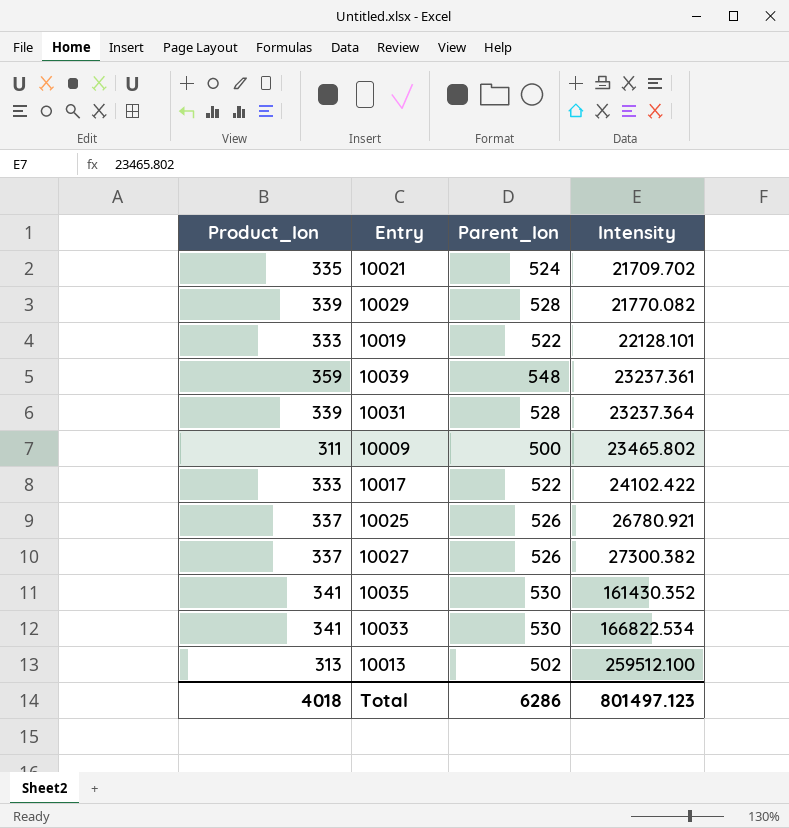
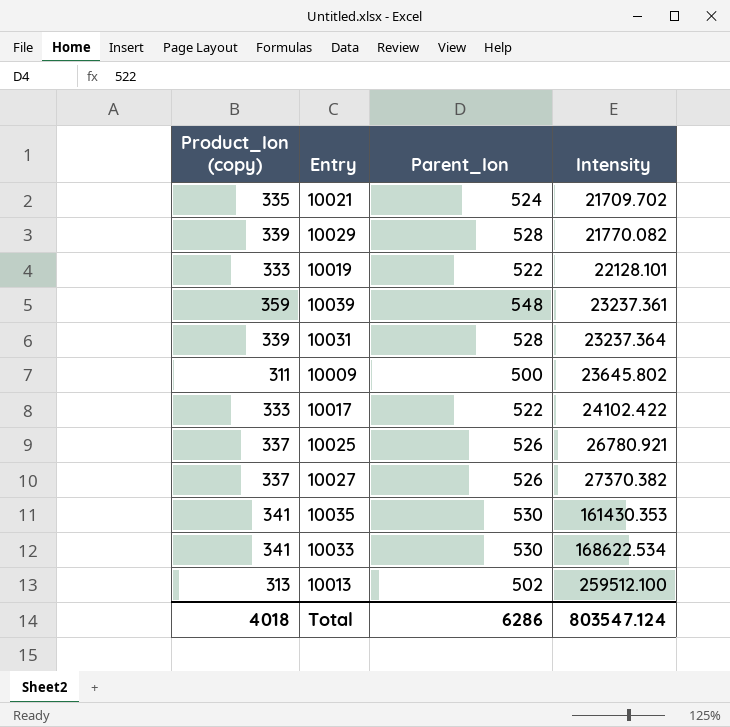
column name: Product_Ion -> Product_Ion (copy)
10009 | Intensity: 23465.802 -> 23645.802
10027 | Intensity: 27300.382 -> 27370.382
10035 | Intensity: 161430.352 -> 161430.353
10033 | Intensity: 166822.534 -> 168622.534
Total | Intensity: 801497.123 -> 803547.124

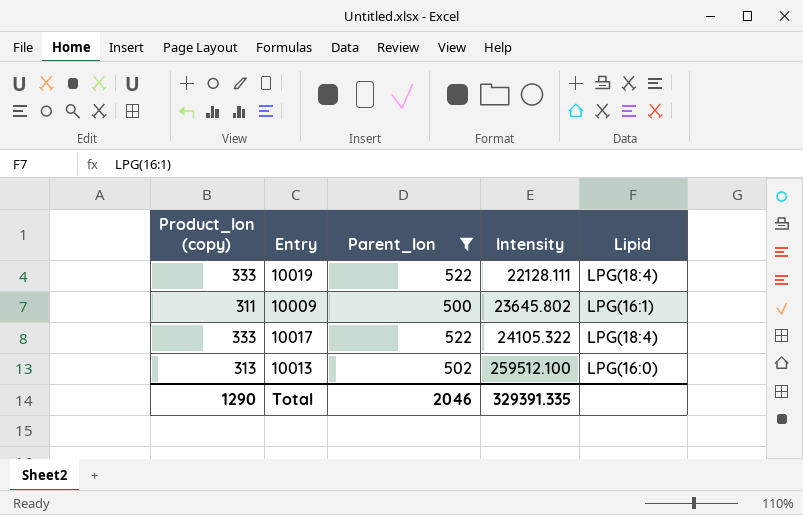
filter: none -> Parent_Ion <= 522
column Lipid | position: none -> 5
10019 | Intensity: 22128.101 -> 22128.111
10017 | Intensity: 24102.422 -> 24105.322
Total | Product_Ion (copy): 4018 -> 1290
Total | Parent_Ion: 6286 -> 2046
Total | Intensity: 803547.124 -> 329391.335

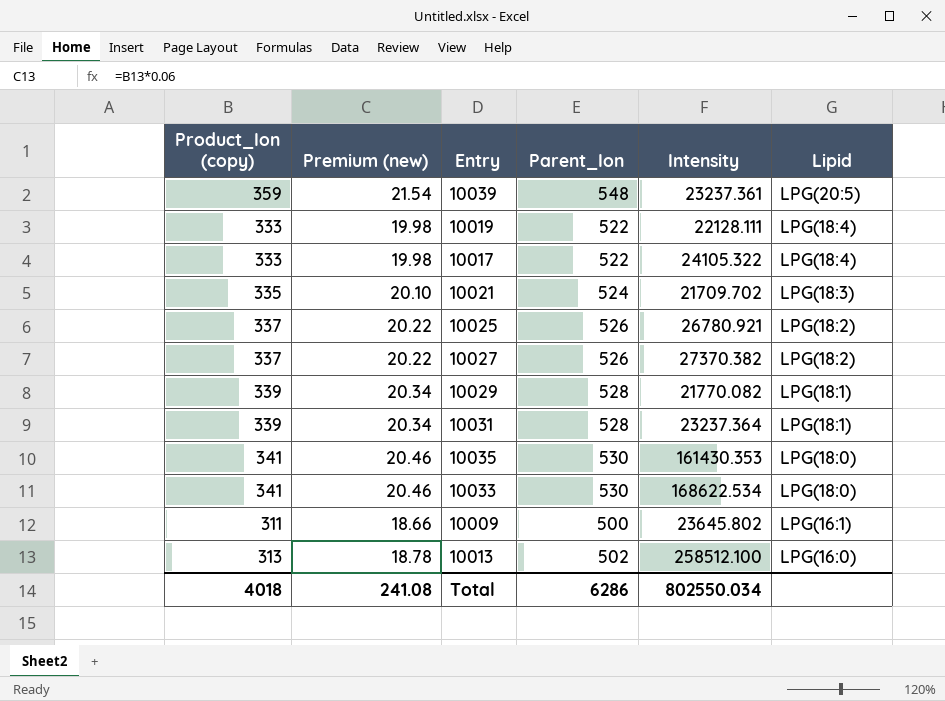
filter: Parent_Ion <= 522 -> none
row order: Intensity ascending -> Lipid descending
column Premium (new) | formula: none -> [Product_Ion (copy)] * 0.06
10013 | Intensity: 259512.100 -> 258512.100
Total | Product_Ion (copy): 1290 -> 4018
Total | Parent_Ion: 2046 -> 6286
Total | Intensity: 329391.335 -> 802550.034

